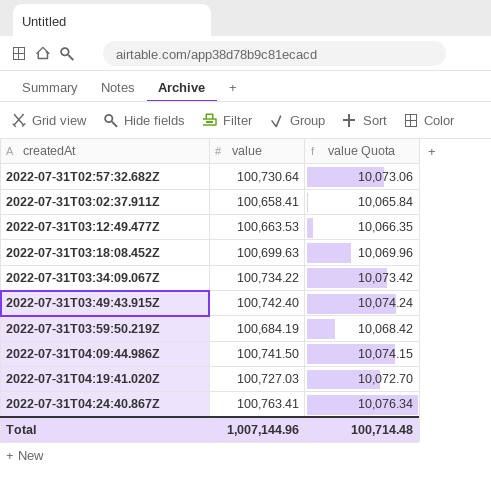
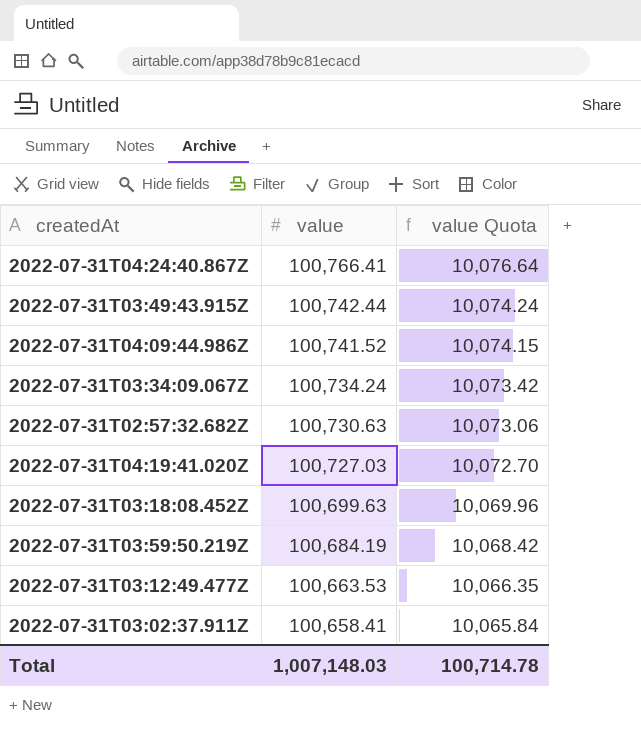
row order: createdAt ascending -> value descending
2022-07-31T04:24:40.867Z | value: 100,763.41 -> 100,766.41
2022-07-31T04:24:40.867Z | value Quota: 10,076.34 -> 10,076.64
2022-07-31T03:49:43.915Z | value: 100,742.40 -> 100,742.44
2022-07-31T04:09:44.986Z | value: 100,741.50 -> 100,741.52
2022-07-31T03:34:09.067Z | value: 100,734.22 -> 100,734.24
2022-07-31T02:57:32.682Z | value: 100,730.64 -> 100,730.63
Total | value: 1,007,144.96 -> 1,007,148.03
Total | value Quota: 100,714.48 -> 100,714.78

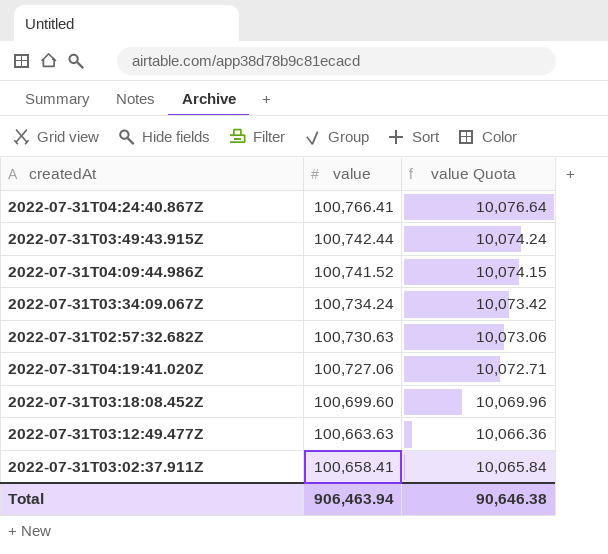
row 2022-07-31T03:59:50.219Z: 100,684.19 | 10,068.42 -> none
2022-07-31T04:19:41.020Z | value: 100,727.03 -> 100,727.06
2022-07-31T04:19:41.020Z | value Quota: 10,072.70 -> 10,072.71
2022-07-31T03:18:08.452Z | value: 100,699.63 -> 100,699.60
2022-07-31T03:12:49.477Z | value: 100,663.53 -> 100,663.63
2022-07-31T03:12:49.477Z | value Quota: 10,066.35 -> 10,066.36
Total | value: 1,007,148.03 -> 906,463.94
Total | value Quota: 100,714.78 -> 90,646.38

